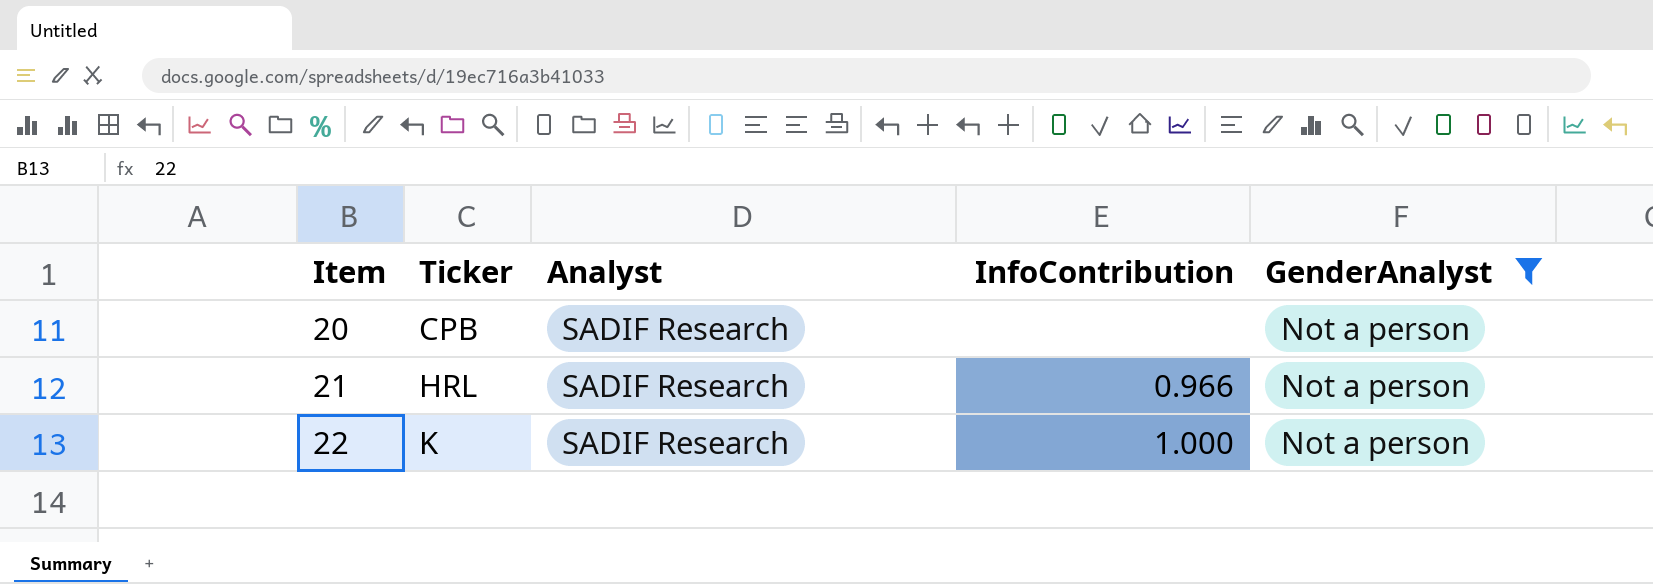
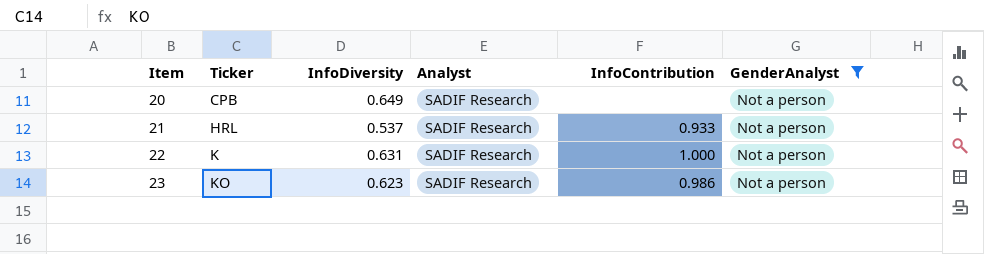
column InfoDiversity | position: none -> 3
21 | InfoContribution: 0.966 -> 0.933
row 23: none -> KO | 0.623 | SADIF Research | 0.986 | Not a person

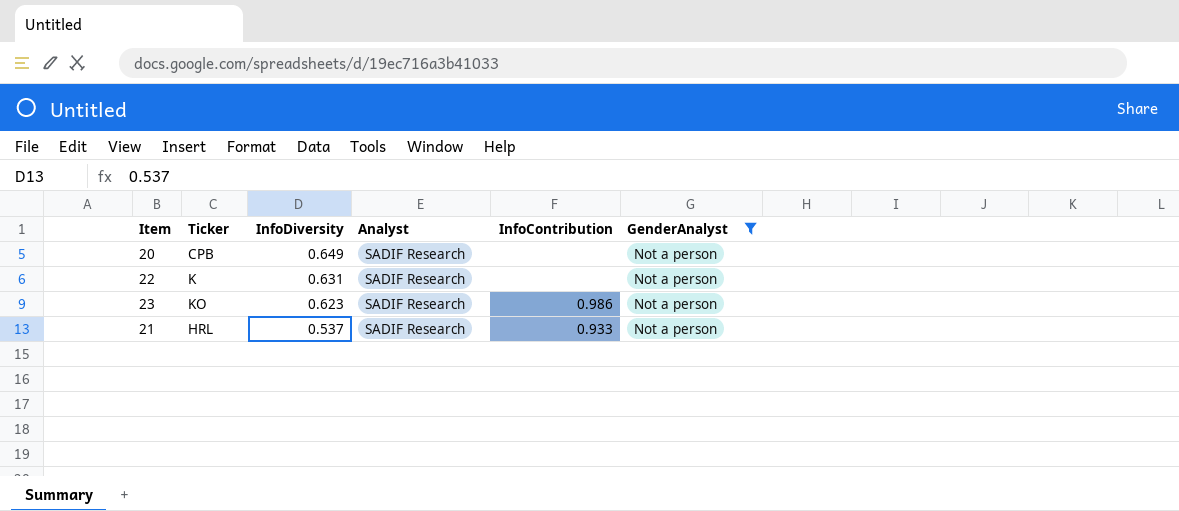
row order: Item ascending -> InfoDiversity descending
22 | InfoContribution: 1.000 -> none

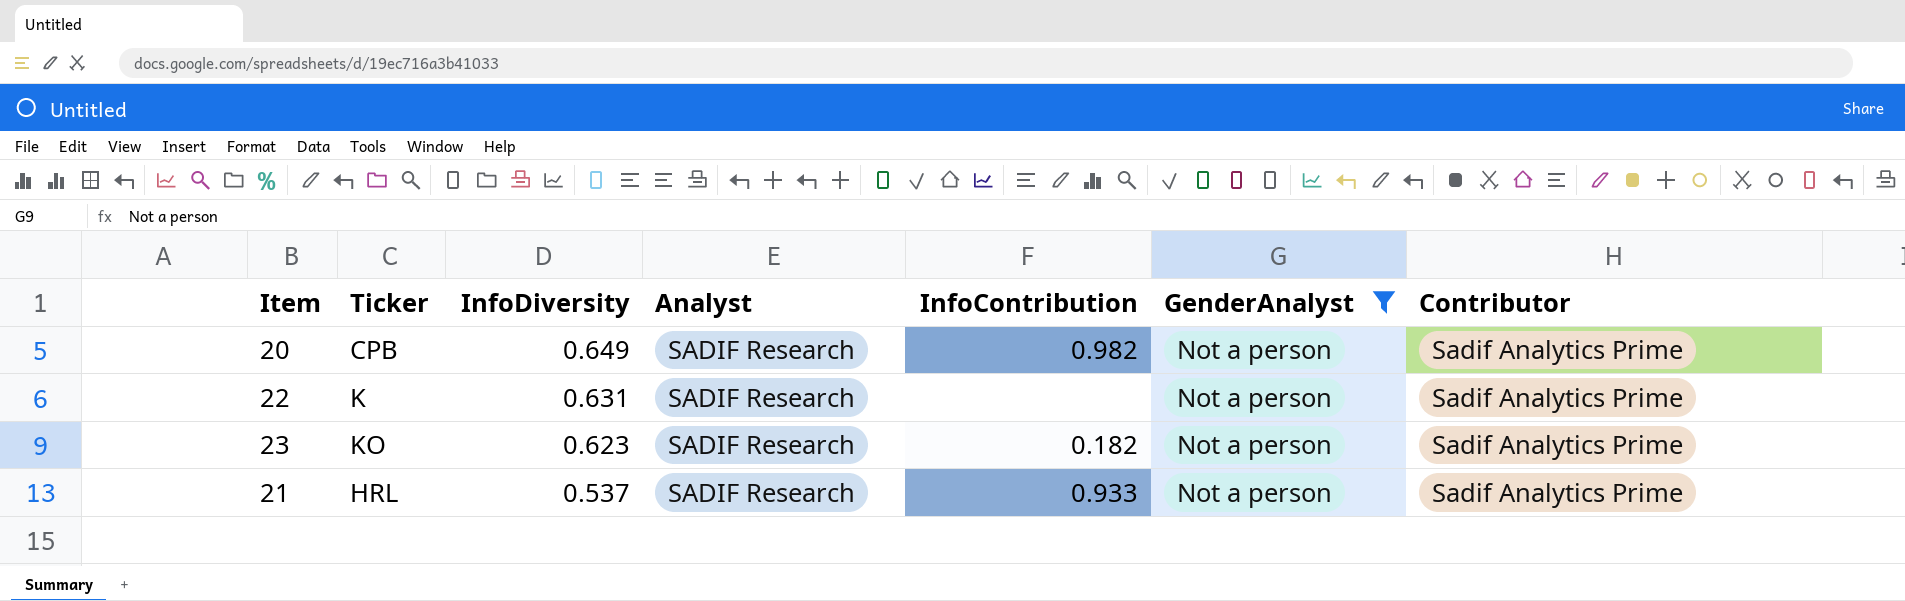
column Contributor | position: none -> 7
20 | InfoContribution: none -> 0.982
23 | InfoContribution: 0.986 -> 0.182

